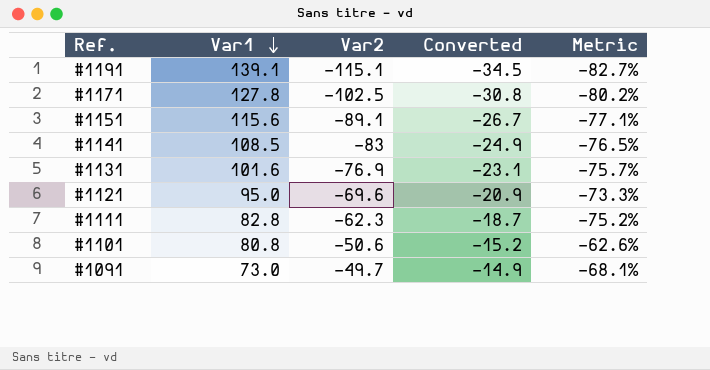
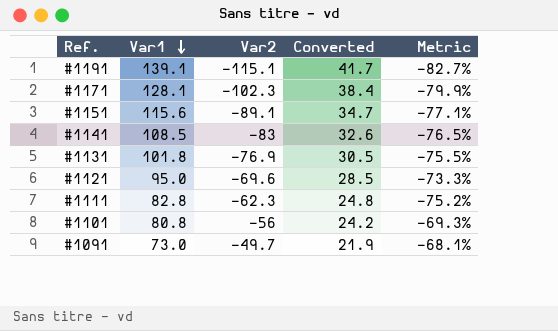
column Converted | formula: [Var2] * 0.3 -> [Var1] * 0.3
#1171 | Var1: 127.8 -> 128.1
#1171 | Var2: -102.5 -> -102.3
#1171 | Metric: -80.2% -> -79.9%
#1131 | Var1: 101.6 -> 101.8
#1131 | Metric: -75.7% -> -75.5%
#1101 | Var2: -50.6 -> -56
#1101 | Metric: -62.6% -> -69.3%

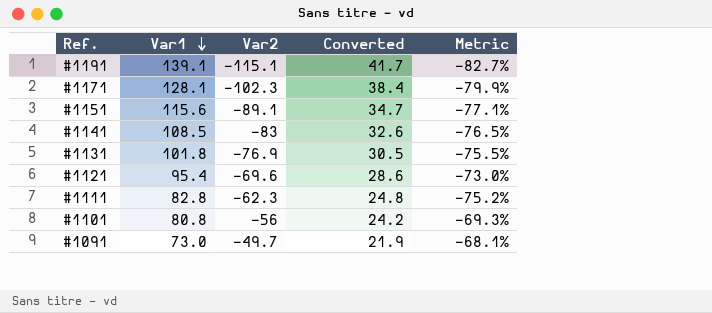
#1121 | Var1: 95.0 -> 95.4
#1121 | Converted: 28.5 -> 28.6
#1121 | Metric: -73.3% -> -73.0%

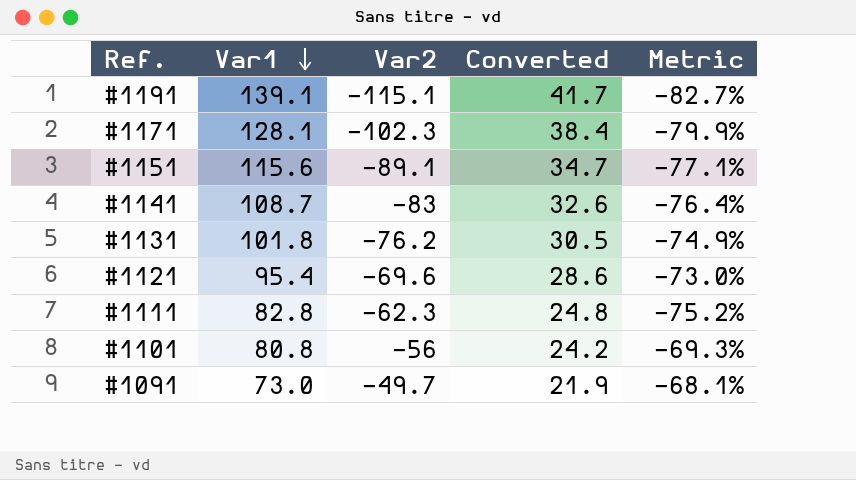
#1141 | Var1: 108.5 -> 108.7
#1141 | Metric: -76.5% -> -76.4%
#1131 | Var2: -76.9 -> -76.2
#1131 | Metric: -75.5% -> -74.9%

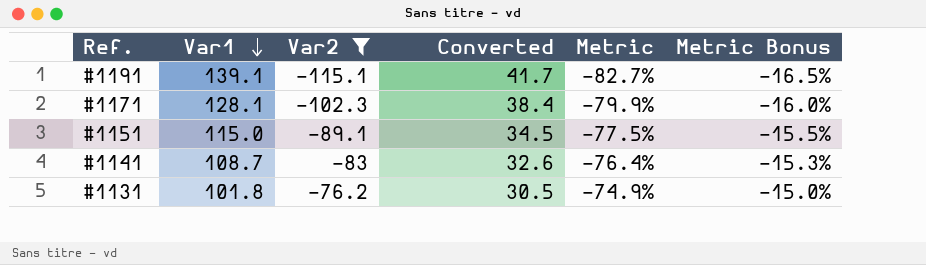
filter: none -> Var2 <= -76.2
column Metric Bonus | formula: none -> [Metric] * 0.2
#1151 | Var1: 115.6 -> 115.0
#1151 | Converted: 34.7 -> 34.5
#1151 | Metric: -77.1% -> -77.5%

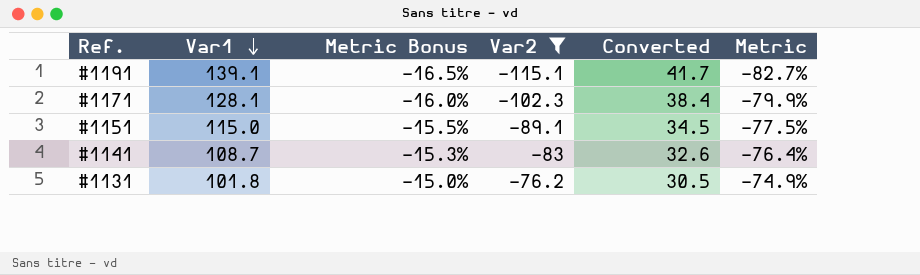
column Metric Bonus | position: 6 -> 3

